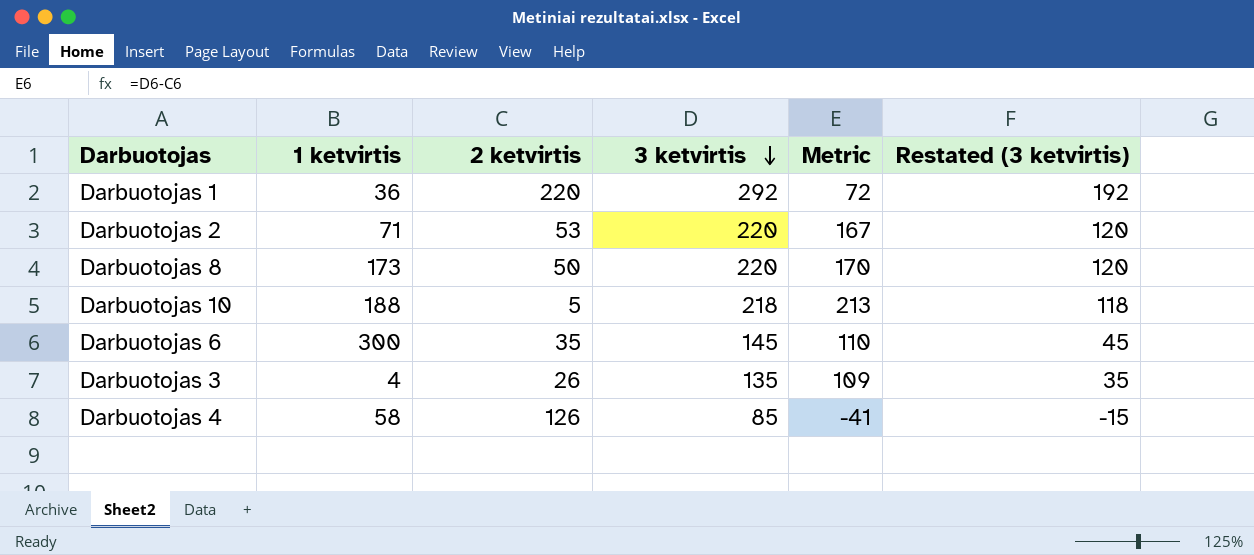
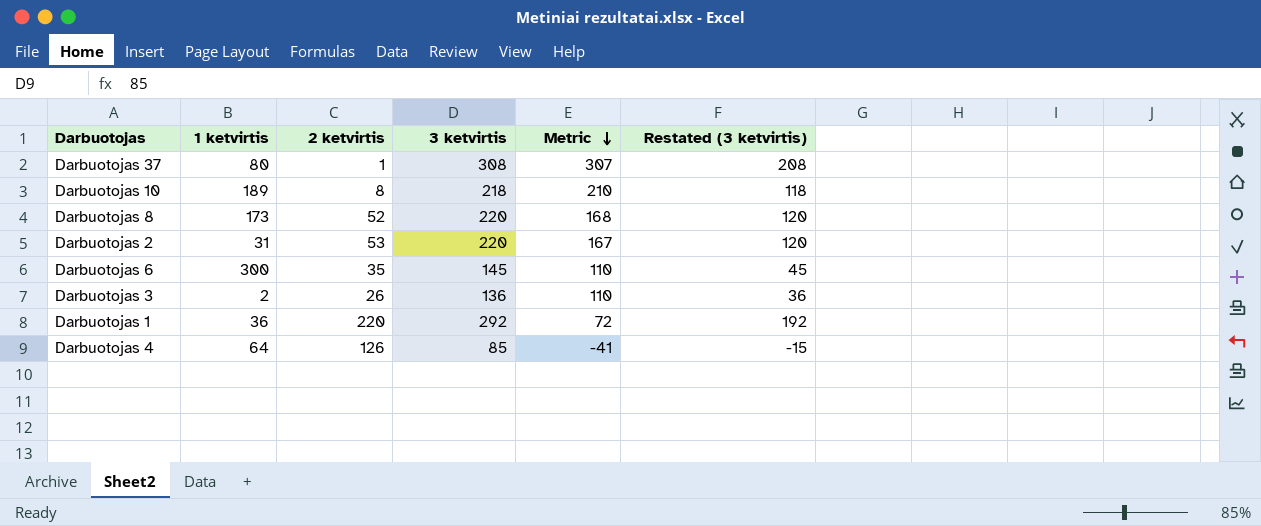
row order: 3 ketvirtis descending -> Metric descending
row Darbuotojas 37: none -> 80 | 1 | 308 | 307 | 208
Darbuotojas 10 | 1 ketvirtis: 188 -> 189
Darbuotojas 10 | 2 ketvirtis: 5 -> 8
Darbuotojas 10 | Metric: 213 -> 210
Darbuotojas 8 | 2 ketvirtis: 50 -> 52
Darbuotojas 8 | Metric: 170 -> 168
Darbuotojas 2 | 1 ketvirtis: 71 -> 31
Darbuotojas 3 | 1 ketvirtis: 4 -> 2
Darbuotojas 3 | 3 ketvirtis: 135 -> 136
Darbuotojas 3 | Metric: 109 -> 110
Darbuotojas 3 | Restated (3 ketvirtis): 35 -> 36
Darbuotojas 4 | 1 ketvirtis: 58 -> 64

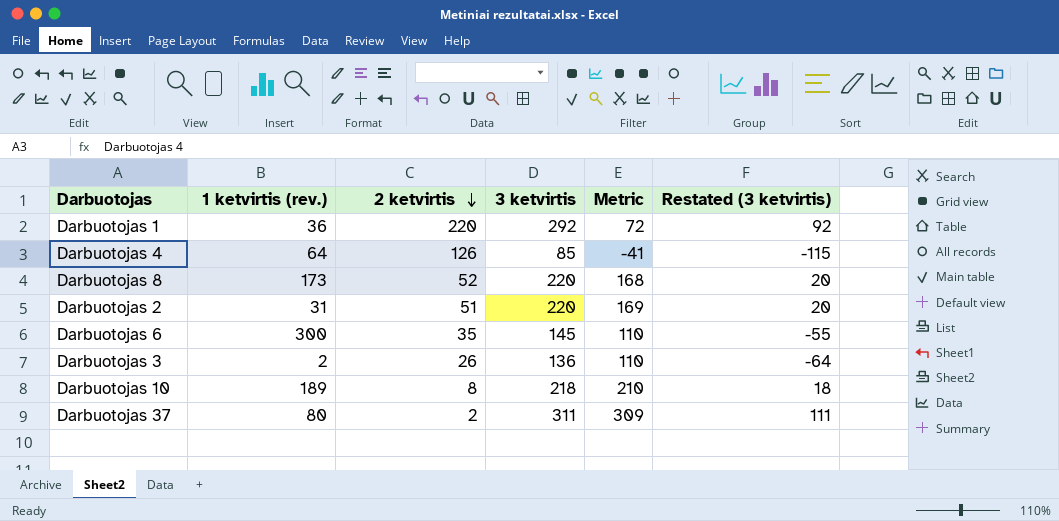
row order: Metric descending -> 2 ketvirtis descending
column name: 1 ketvirtis -> 1 ketvirtis (rev.)
column Restated (3 ketvirtis) | formula: [3 ketvirtis] - 100 -> [3 ketvirtis] - 200
Darbuotojas 2 | 2 ketvirtis: 53 -> 51
Darbuotojas 2 | Metric: 167 -> 169
Darbuotojas 37 | 2 ketvirtis: 1 -> 2
Darbuotojas 37 | 3 ketvirtis: 308 -> 311
Darbuotojas 37 | Metric: 307 -> 309

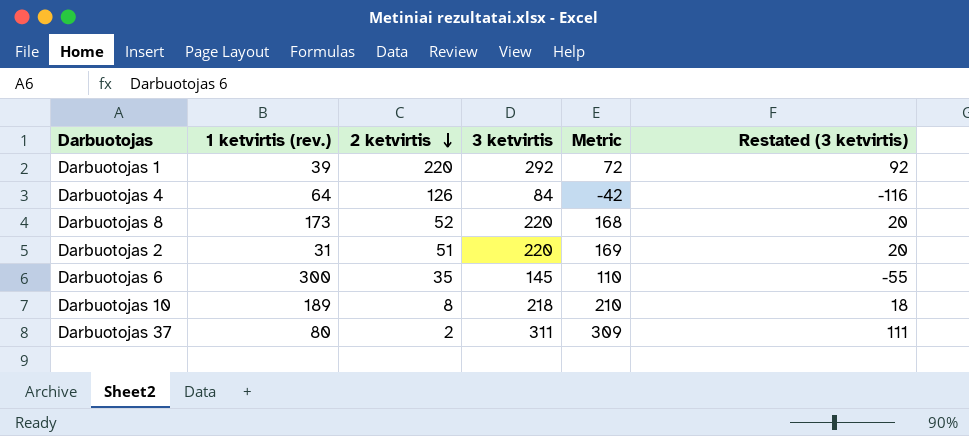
row Darbuotojas 3: 2 | 26 | 136 | 110 | -64 -> none
Darbuotojas 1 | 1 ketvirtis (rev.): 36 -> 39
Darbuotojas 4 | 3 ketvirtis: 85 -> 84
Darbuotojas 4 | Metric: -41 -> -42
Darbuotojas 4 | Restated (3 ketvirtis): -115 -> -116

